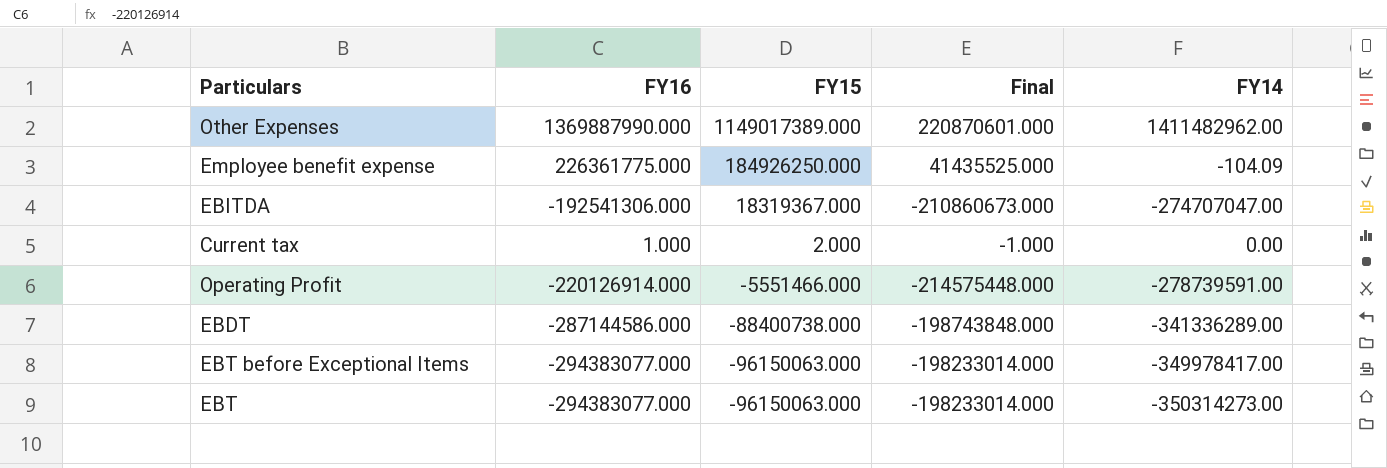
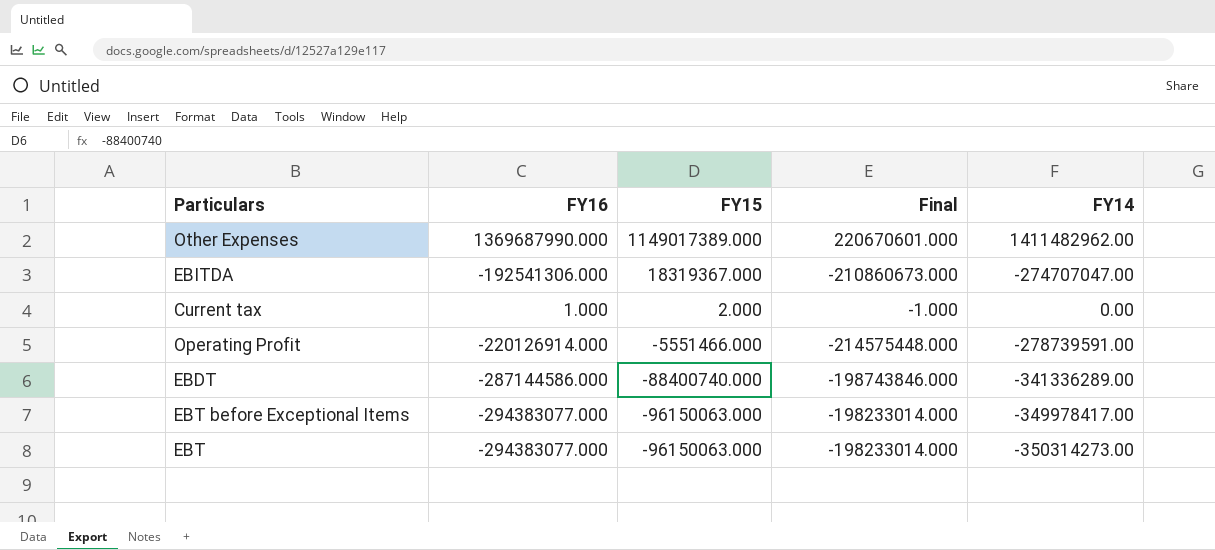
row Employee benefit expense: 226361775.000 | 184926250.000 | 41435525.000 | -104.09 -> none
Other Expenses | FY16: 1369887990.000 -> 1369687990.000
Other Expenses | Final: 220870601.000 -> 220670601.000
EBDT | FY15: -88400738.000 -> -88400740.000
EBDT | Final: -198743848.000 -> -198743846.000

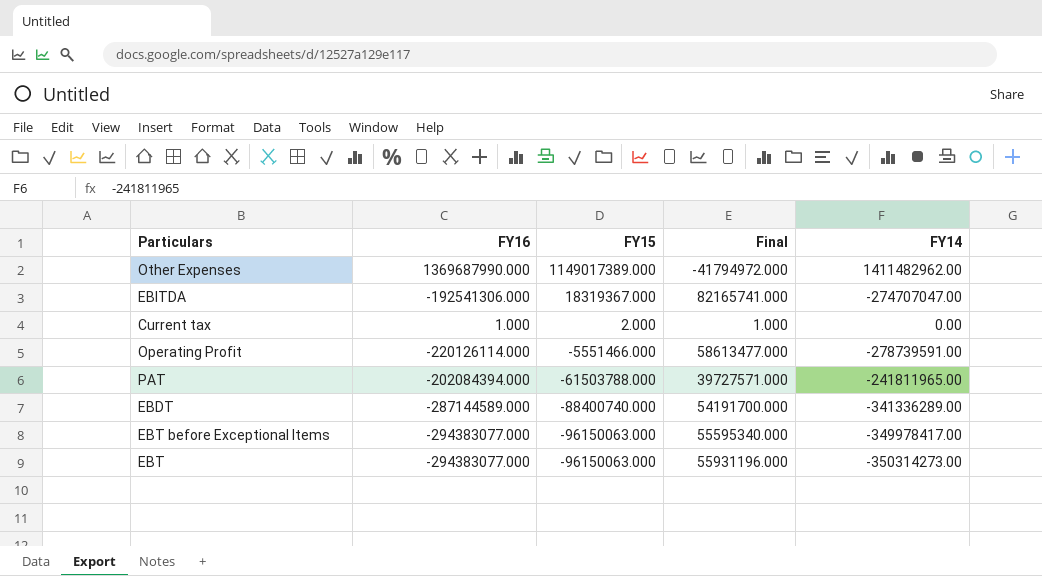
column Final | formula: [FY16] - [FY15] -> [FY16] - [FY14]
Operating Profit | FY16: -220126914.000 -> -220126114.000
row PAT: none -> -202084394.000 | -61503788.000 | 39727571.000 | -241811965.00
EBDT | FY16: -287144586.000 -> -287144589.000

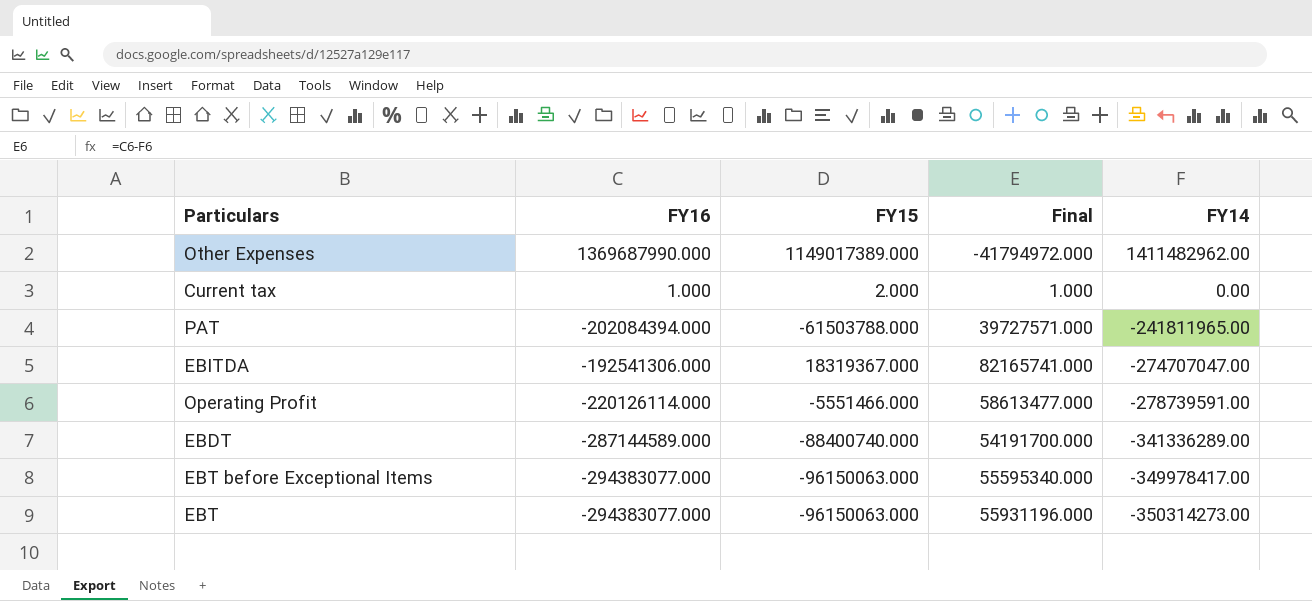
row order: FY15 descending -> FY14 descending

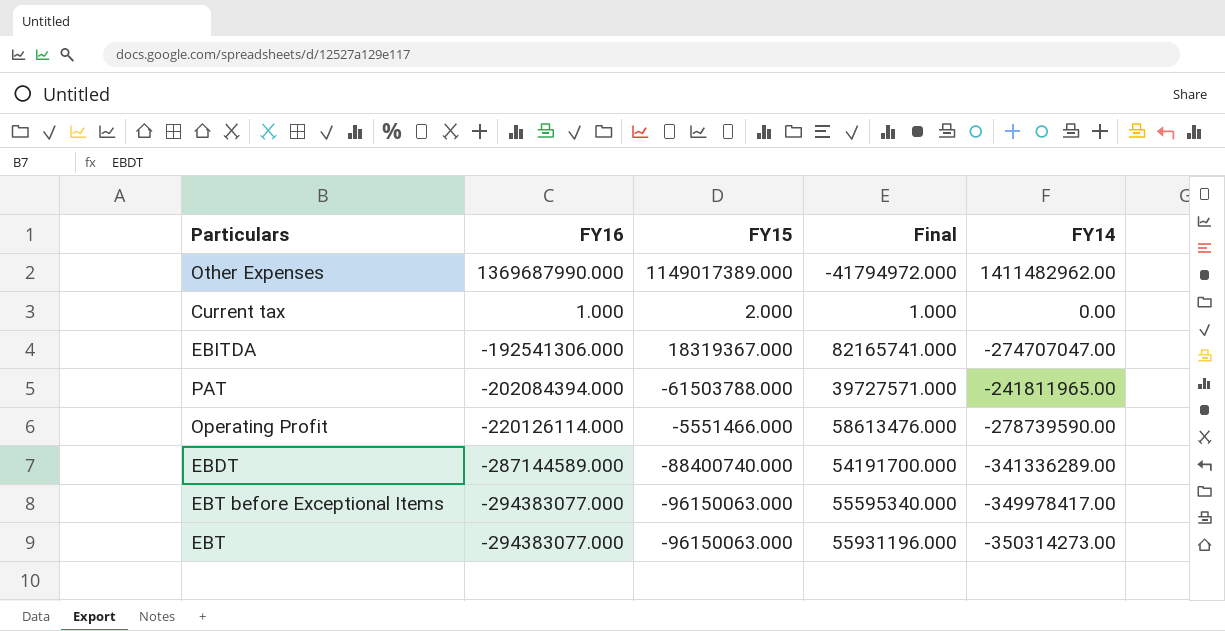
row order: FY14 descending -> FY16 descending
Operating Profit | Final: 58613477.000 -> 58613476.000
Operating Profit | FY14: -278739591.00 -> -278739590.00

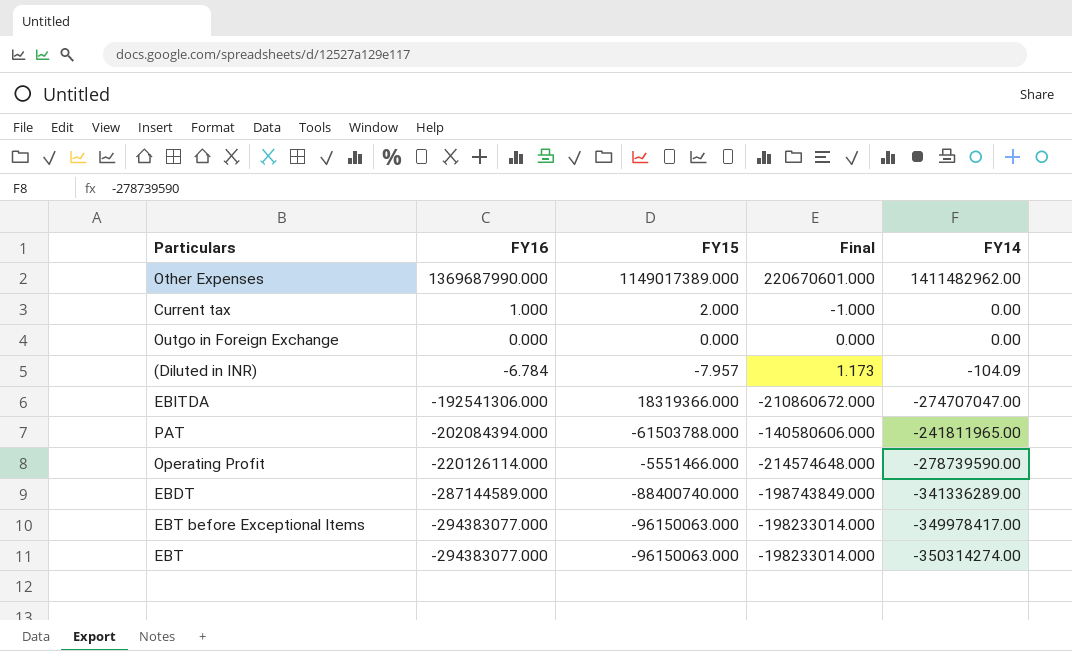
column Final | formula: [FY16] - [FY14] -> [FY16] - [FY15]
row Outgo in Foreign Exchange: none -> 0.000 | 0.000 | 0.000 | 0.00
row (Diluted in INR): none -> -6.784 | -7.957 | 1.173 | -104.09
EBITDA | FY15: 18319367.000 -> 18319366.000
EBT | FY14: -350314273.00 -> -350314274.00

